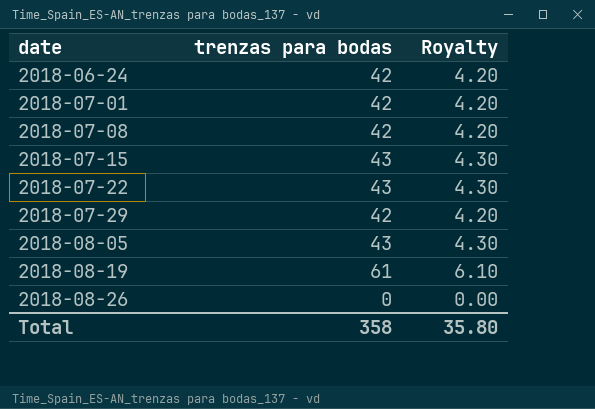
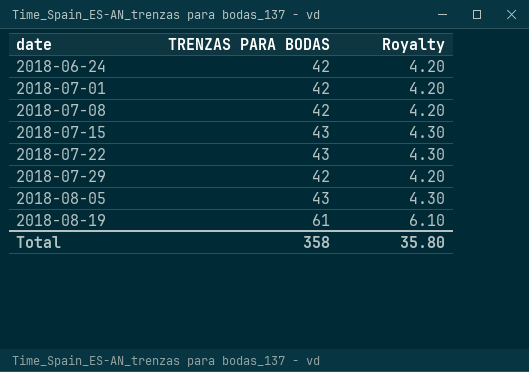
column name: trenzas para bodas -> TRENZAS PARA BODAS
row 2018-08-26: 0 | 0.00 -> none

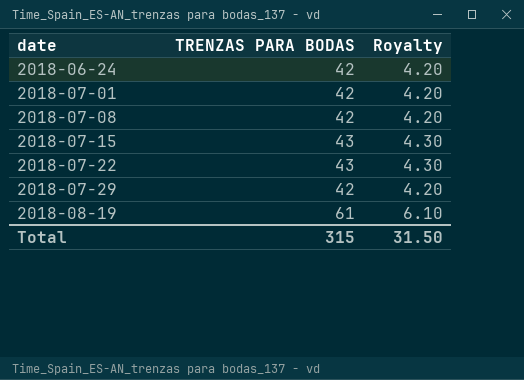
row 2018-08-05: 43 | 4.30 -> none
Total | TRENZAS PARA BODAS: 358 -> 315
Total | Royalty: 35.80 -> 31.50

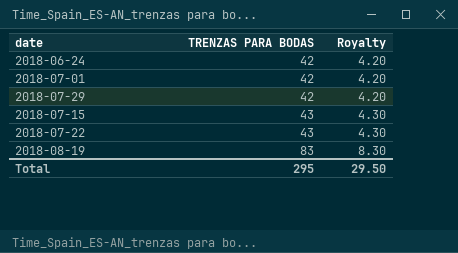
row order: date ascending -> TRENZAS PARA BODAS ascending
row 2018-07-08: 42 | 4.20 -> none
2018-08-19 | TRENZAS PARA BODAS: 61 -> 83
2018-08-19 | Royalty: 6.10 -> 8.30
Total | TRENZAS PARA BODAS: 315 -> 295
Total | Royalty: 31.50 -> 29.50

